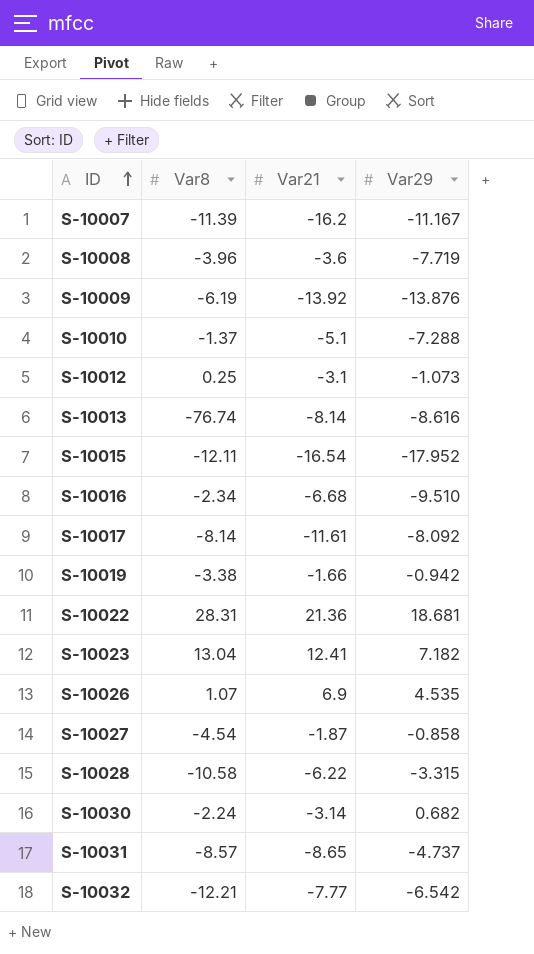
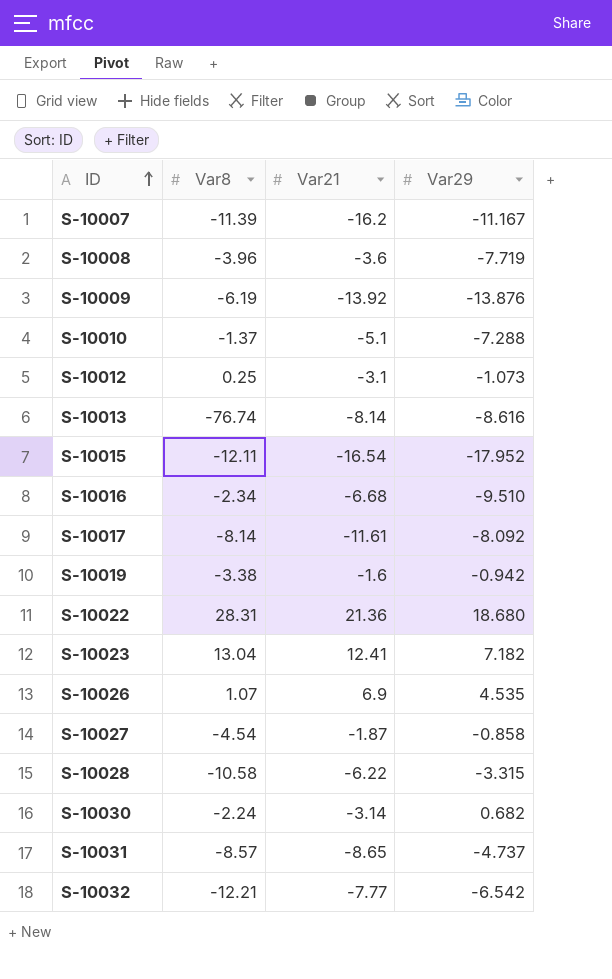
S-10019 | Var21: -1.66 -> -1.6
S-10022 | Var29: 18.681 -> 18.680

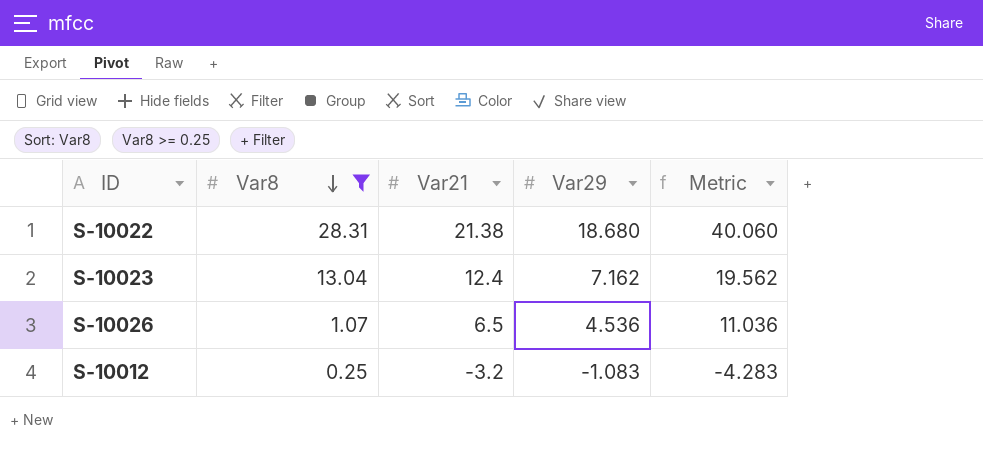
filter: none -> Var8 >= 0.25
row order: ID ascending -> Var8 descending
column Metric | formula: none -> [Var21] + [Var29]
S-10022 | Var21: 21.36 -> 21.38
S-10023 | Var21: 12.41 -> 12.4
S-10023 | Var29: 7.182 -> 7.162
S-10026 | Var21: 6.9 -> 6.5
S-10026 | Var29: 4.535 -> 4.536
S-10012 | Var21: -3.1 -> -3.2
S-10012 | Var29: -1.073 -> -1.083

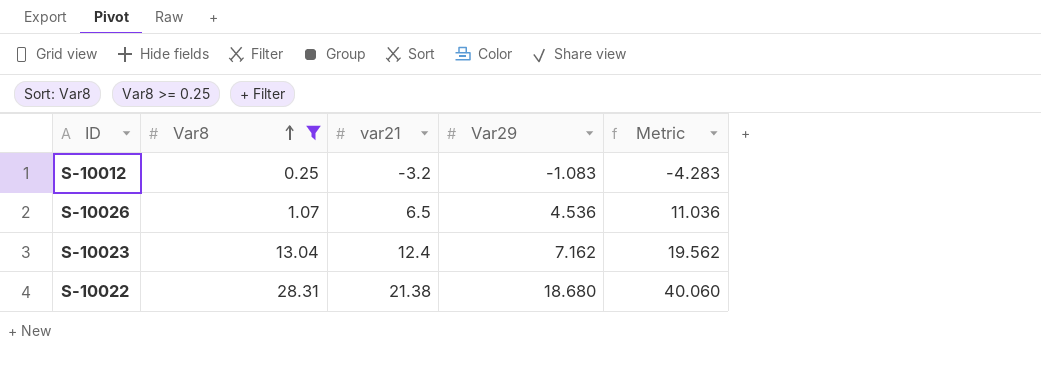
row order: Var8 descending -> Var8 ascending
column name: Var21 -> var21

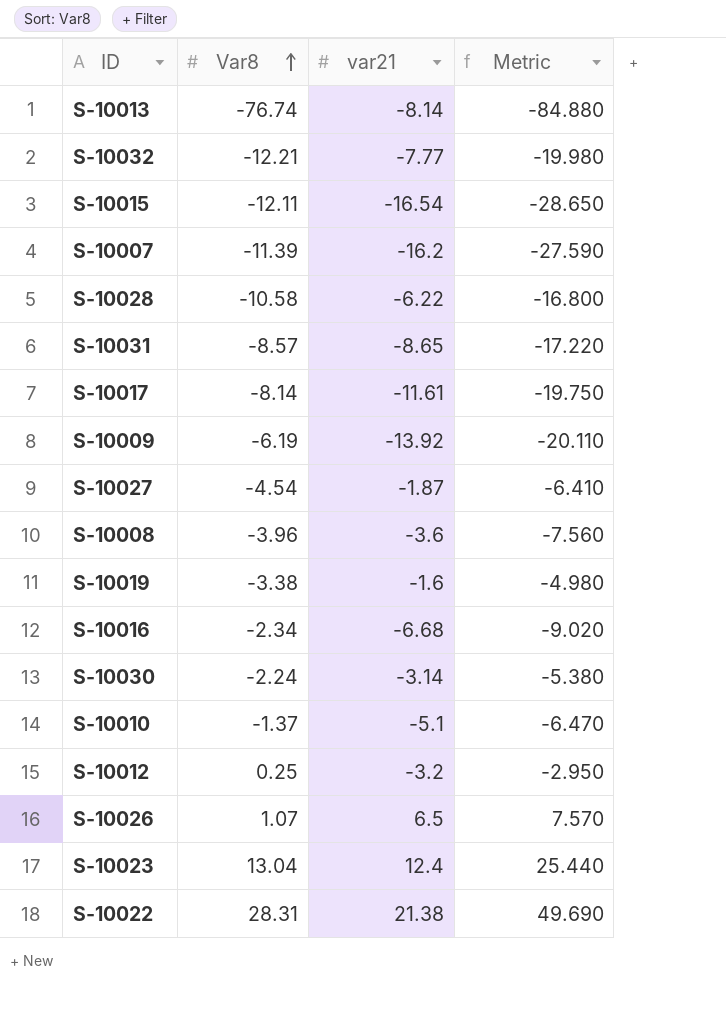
filter: Var8 >= 0.25 -> none
column Var29 | position: 4 -> none
column Metric | formula: [var21] + [Var29] -> [Var8] + [var21]

